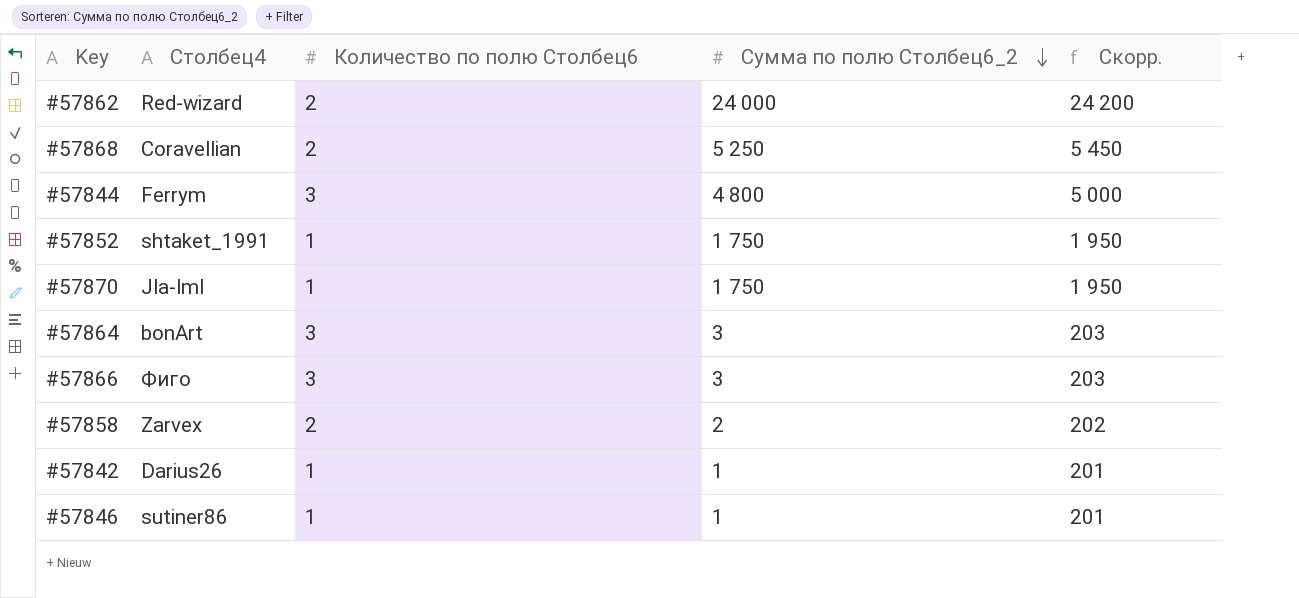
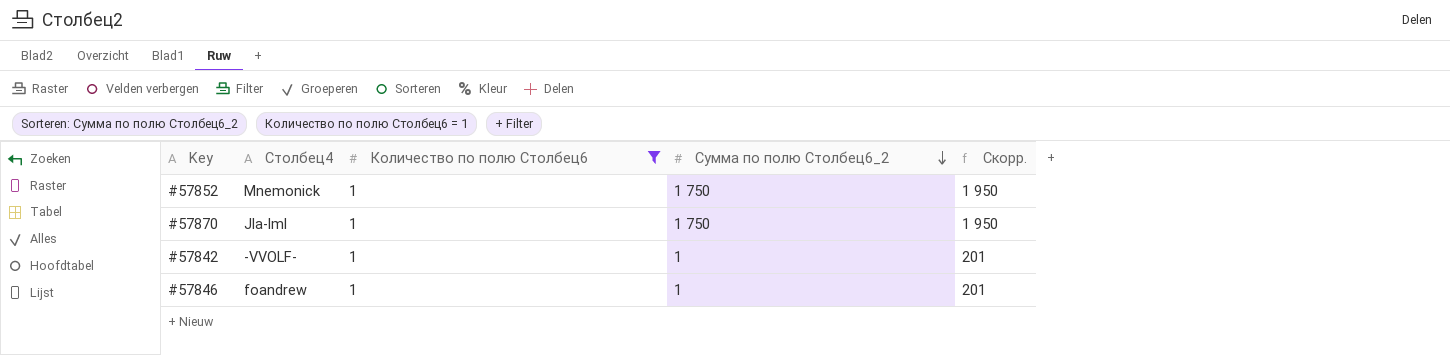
filter: none -> Количество по полю Столбец6 = 1
#57852 | Столбец4: shtaket_1991 -> Mnemonick
#57842 | Столбец4: Darius26 -> -VVOLF-
#57846 | Столбец4: sutiner86 -> foandrew

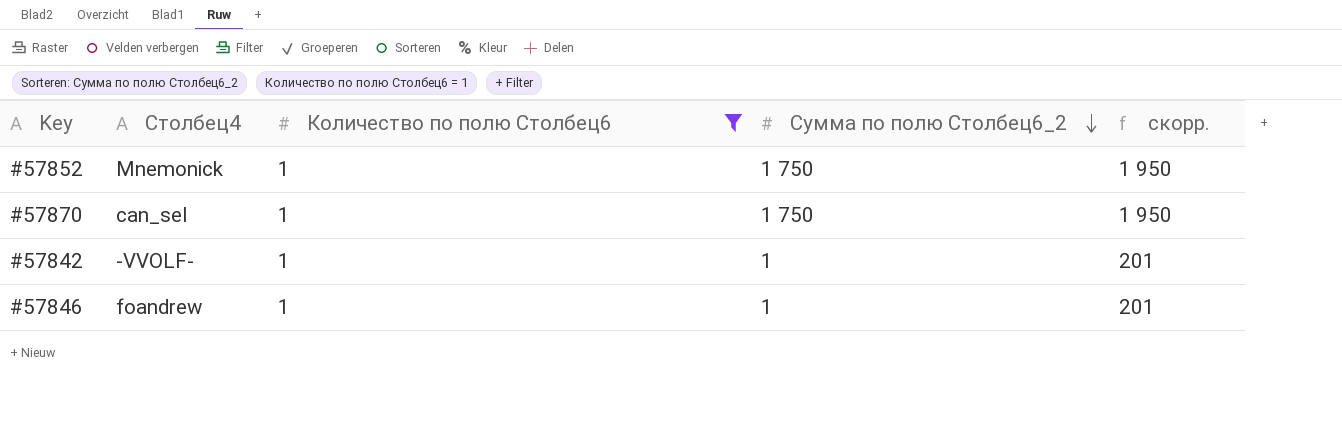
column name: Скорр. -> скорр.
#57870 | Столбец4: Jla-lml -> can_sel

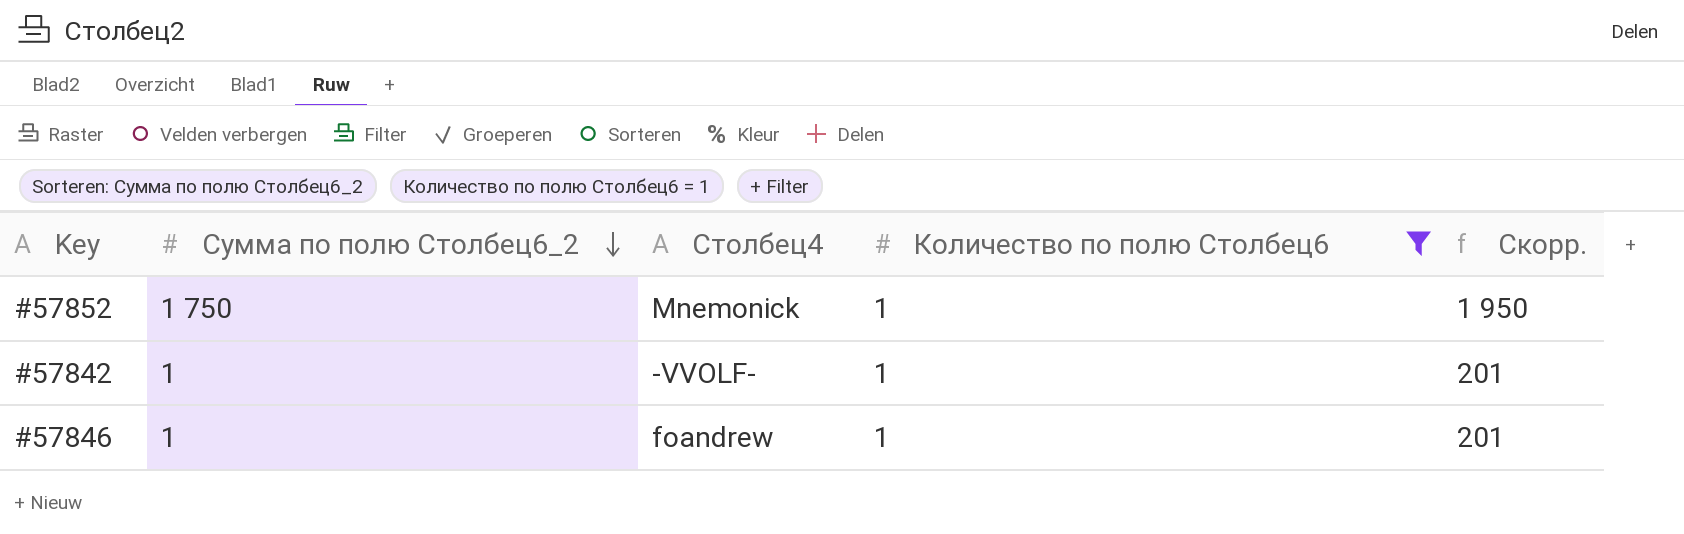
column Сумма по полю Столбец6_2 | position: 4 -> 2
column name: скорр. -> Скорр.
row #57870: can_sel | 1 | 1 750 | 1 950 -> none

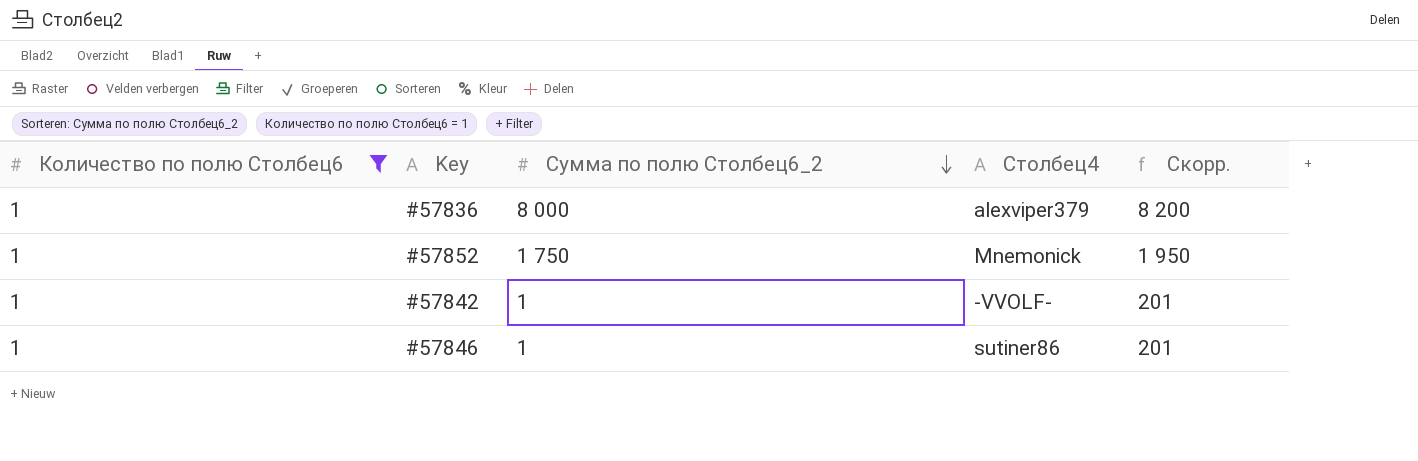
column Количество по полю Столбец6 | position: 4 -> 1
row #57836: none -> 1 | 8 000 | alexviper379 | 8 200
#57846 | Столбец4: foandrew -> sutiner86

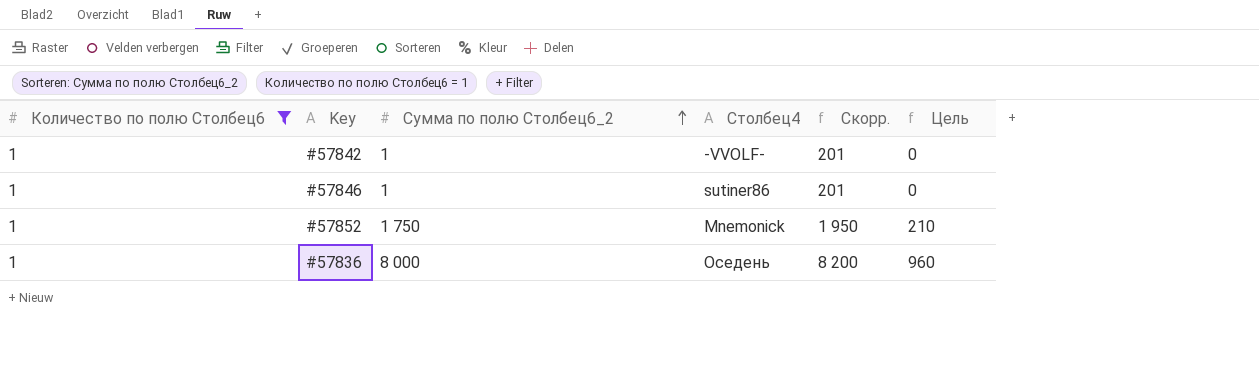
row order: Сумма по полю Столбец6_2 descending -> Сумма по полю Столбец6_2 ascending
column Цель | formula: none -> [Сумма по полю Столбец6_2] * 0,12
#57836 | Столбец4: alexviper379 -> Оседень

